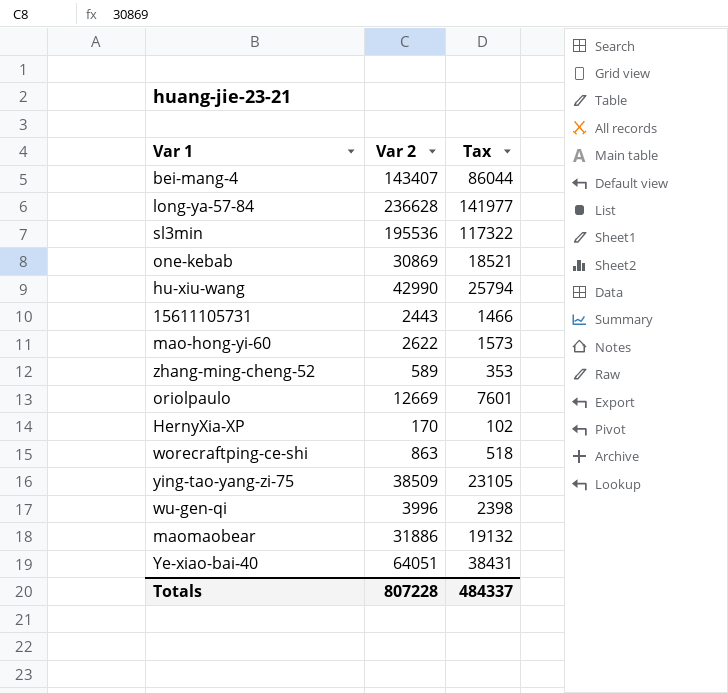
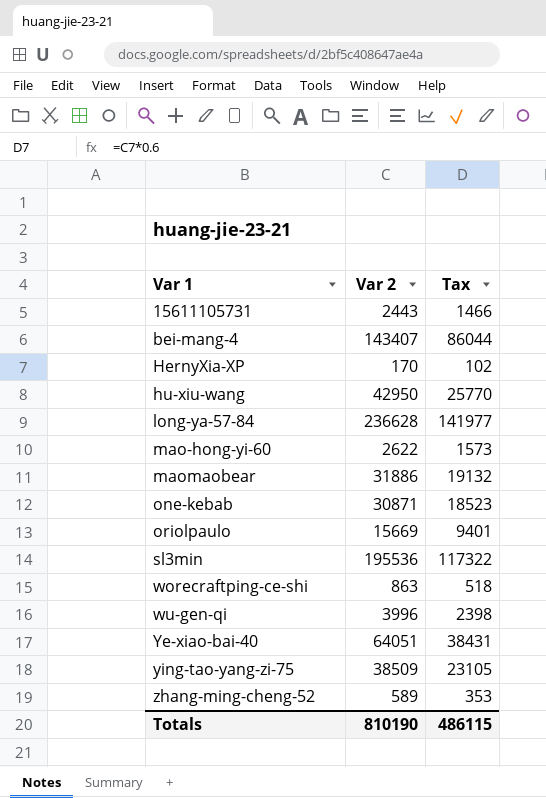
row order: none -> Var 1 ascending
hu-xiu-wang | Var 2: 42990 -> 42950
hu-xiu-wang | Tax: 25794 -> 25770
one-kebab | Var 2: 30869 -> 30871
one-kebab | Tax: 18521 -> 18523
oriolpaulo | Var 2: 12669 -> 15669
oriolpaulo | Tax: 7601 -> 9401
Totals | Var 2: 807228 -> 810190
Totals | Tax: 484337 -> 486115

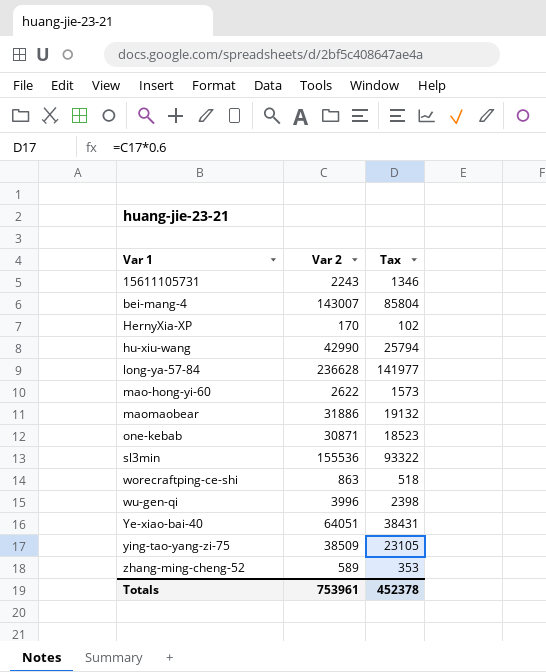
row oriolpaulo: 15669 | 9401 -> none
15611105731 | Var 2: 2443 -> 2243
15611105731 | Tax: 1466 -> 1346
bei-mang-4 | Var 2: 143407 -> 143007
bei-mang-4 | Tax: 86044 -> 85804
hu-xiu-wang | Var 2: 42950 -> 42990
hu-xiu-wang | Tax: 25770 -> 25794
sl3min | Var 2: 195536 -> 155536
sl3min | Tax: 117322 -> 93322
Totals | Var 2: 810190 -> 753961
Totals | Tax: 486115 -> 452378

